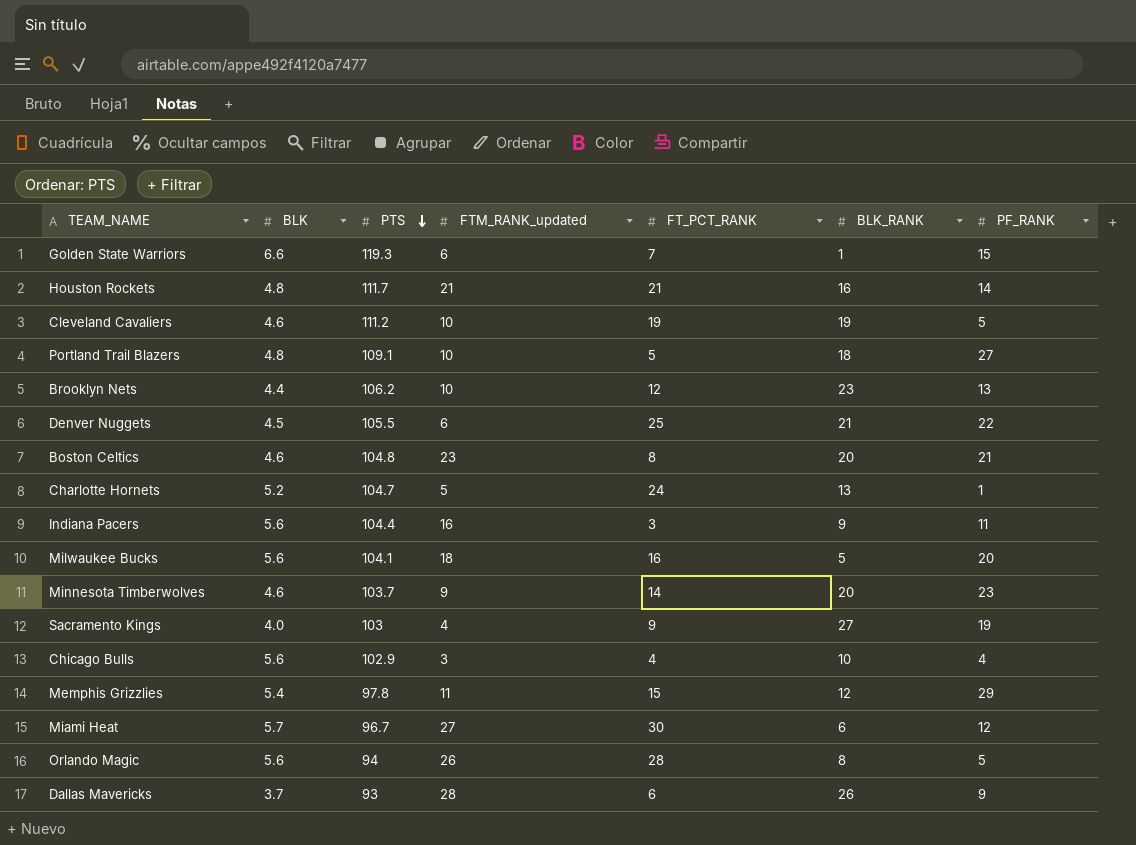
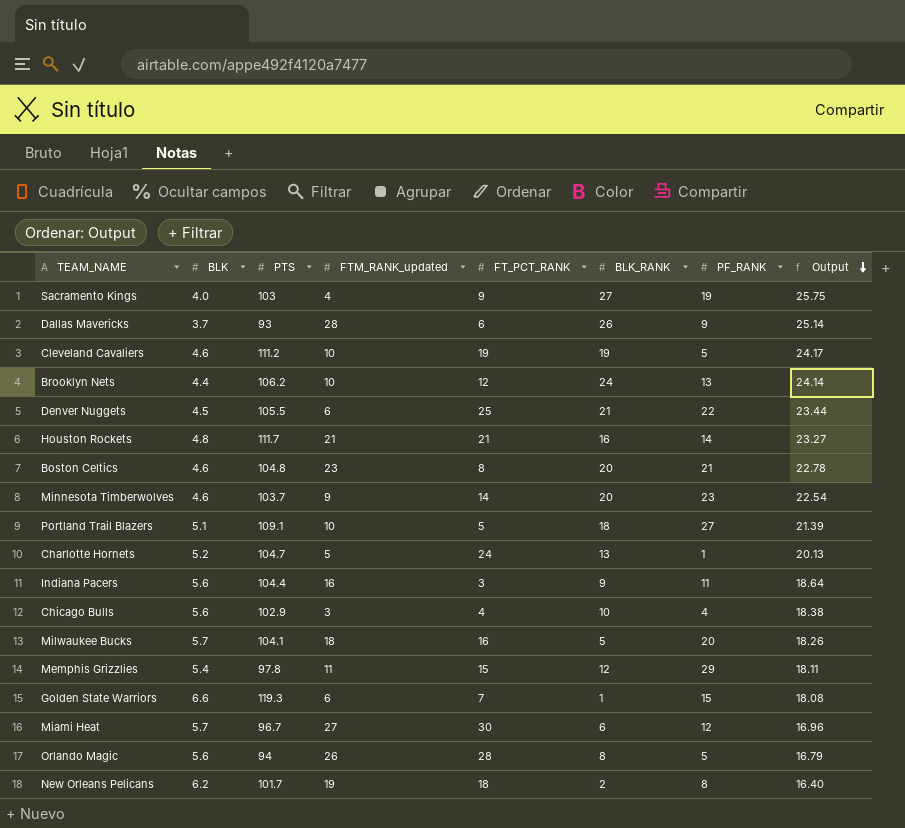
row order: PTS descending -> Output descending
column Output | formula: none -> [PTS] / [BLK]
Brooklyn Nets | BLK_RANK: 23 -> 24
Portland Trail Blazers | BLK: 4.8 -> 5.1
Milwaukee Bucks | BLK: 5.6 -> 5.7
row New Orleans Pelicans: none -> 6.2 | 101.7 | 19 | 18 | 2 | 8 | 16.40

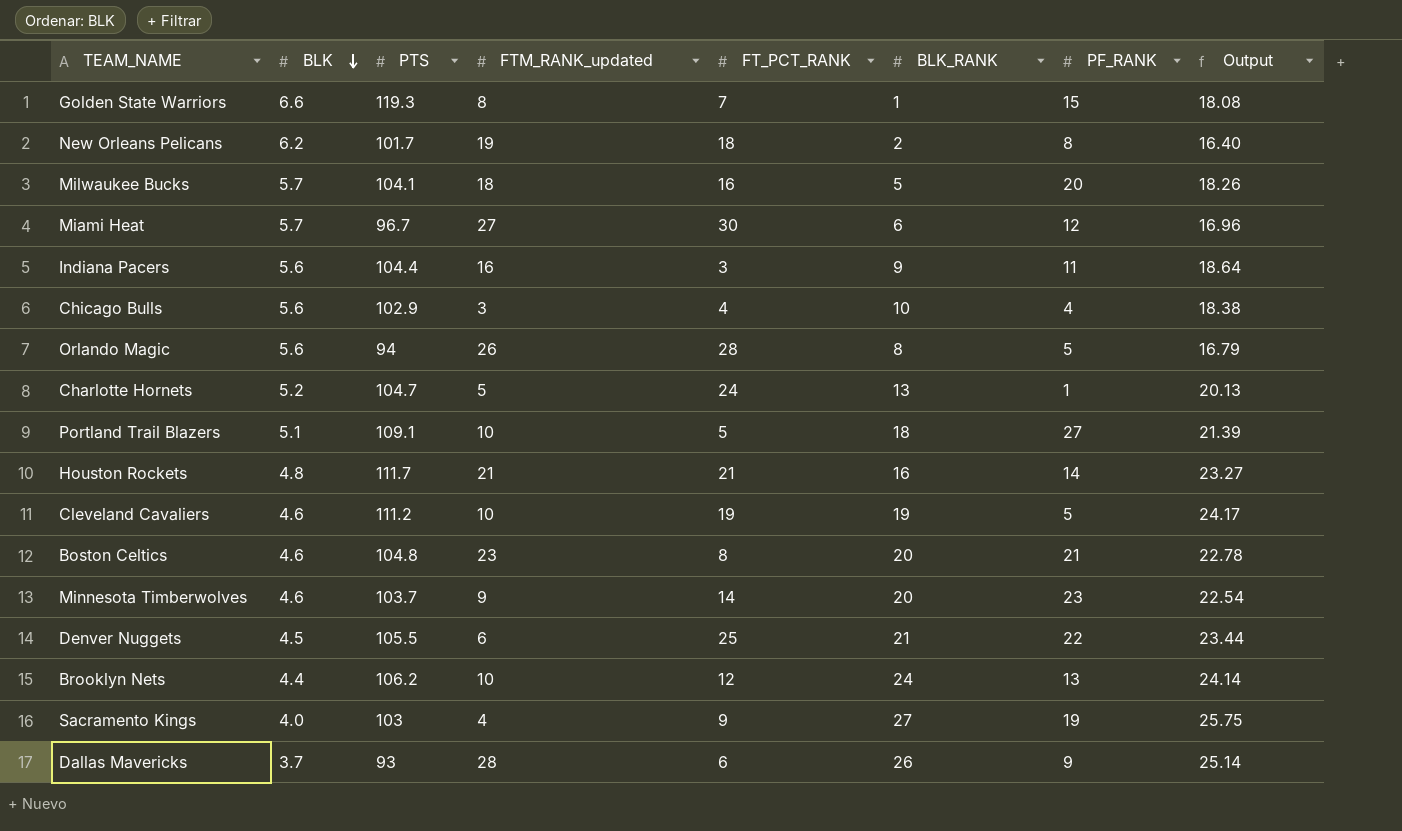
row order: Output descending -> BLK descending
row Memphis Grizzlies: 5.4 | 97.8 | 11 | 15 | 12 | 29 | 18.11 -> none
Golden State Warriors | FTM_RANK_updated: 6 -> 8

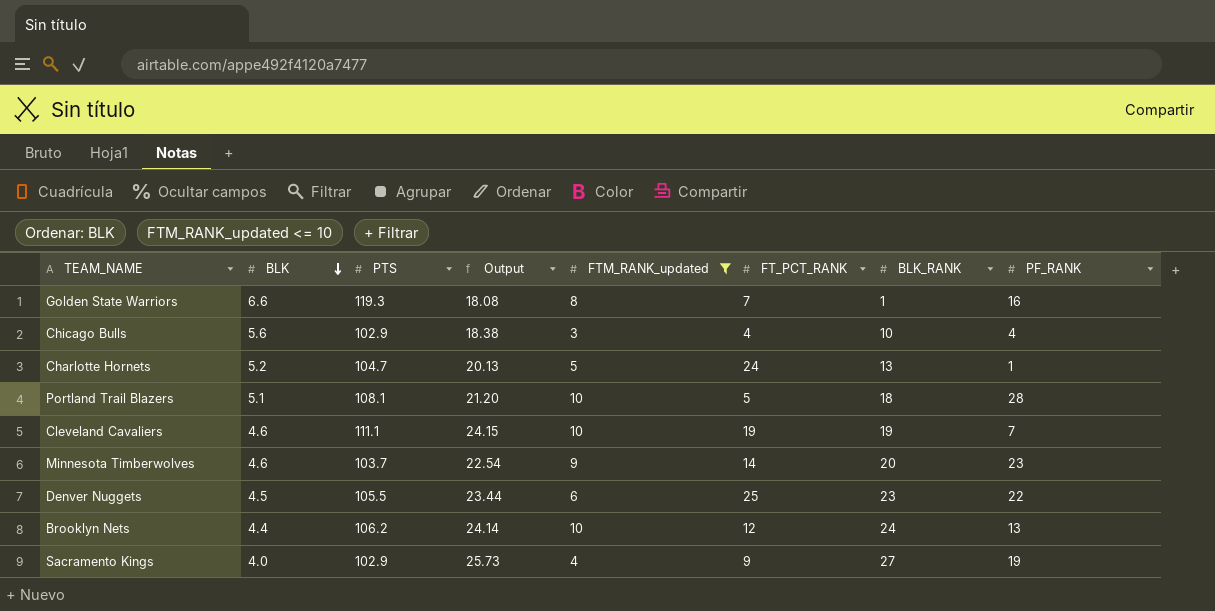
filter: none -> FTM_RANK_updated <= 10
column Output | position: 8 -> 4
Golden State Warriors | PF_RANK: 15 -> 16
Portland Trail Blazers | PTS: 109.1 -> 108.1
Portland Trail Blazers | Output: 21.39 -> 21.20
Portland Trail Blazers | PF_RANK: 27 -> 28
Cleveland Cavaliers | PTS: 111.2 -> 111.1
Cleveland Cavaliers | Output: 24.17 -> 24.15
Cleveland Cavaliers | PF_RANK: 5 -> 7
Denver Nuggets | BLK_RANK: 21 -> 23
Sacramento Kings | PTS: 103 -> 102.9
Sacramento Kings | Output: 25.75 -> 25.73

